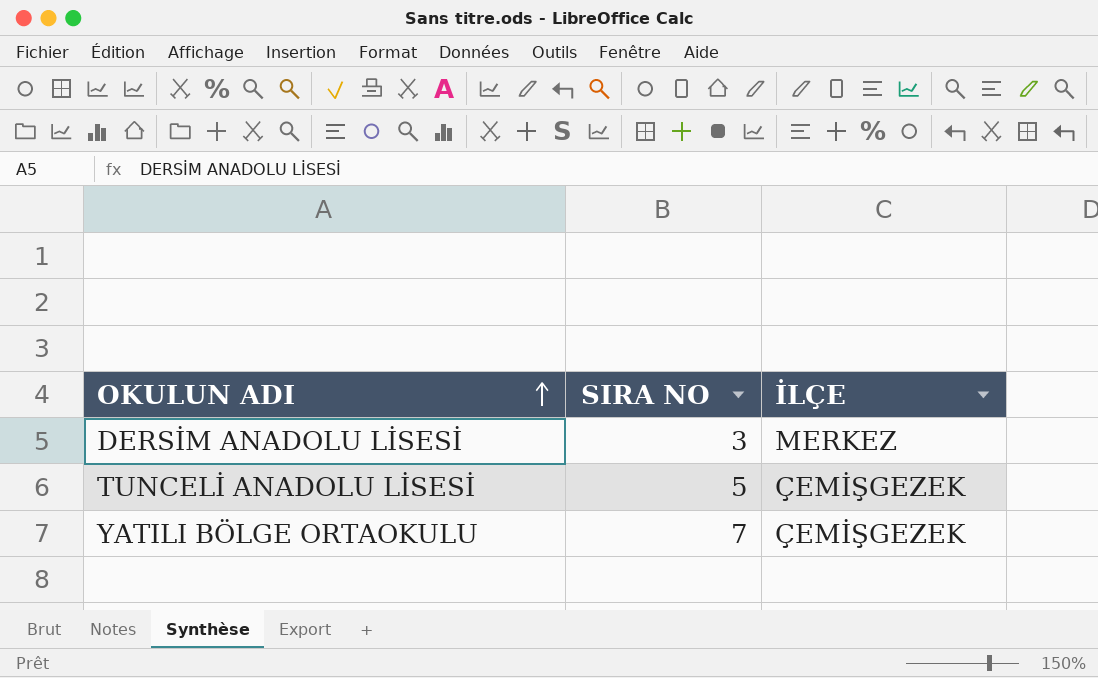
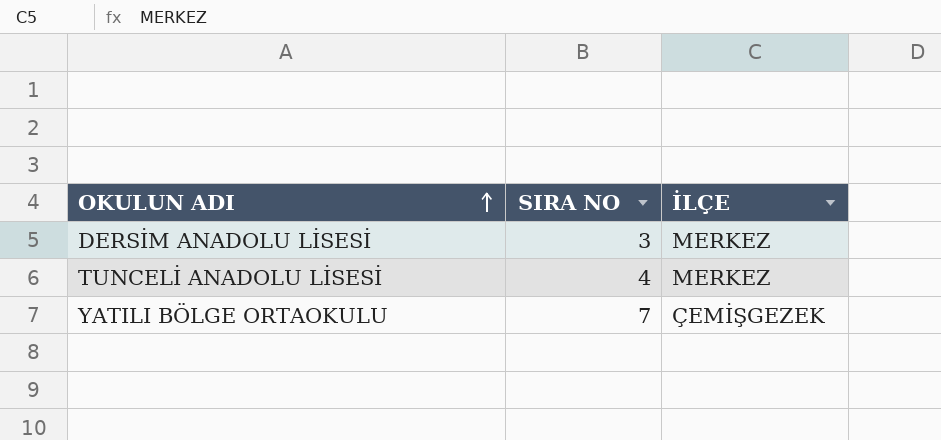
TUNCELİ ANADOLU LİSESİ | SIRA NO: 5 -> 4
TUNCELİ ANADOLU LİSESİ | İLÇE: ÇEMİŞGEZEK -> MERKEZ

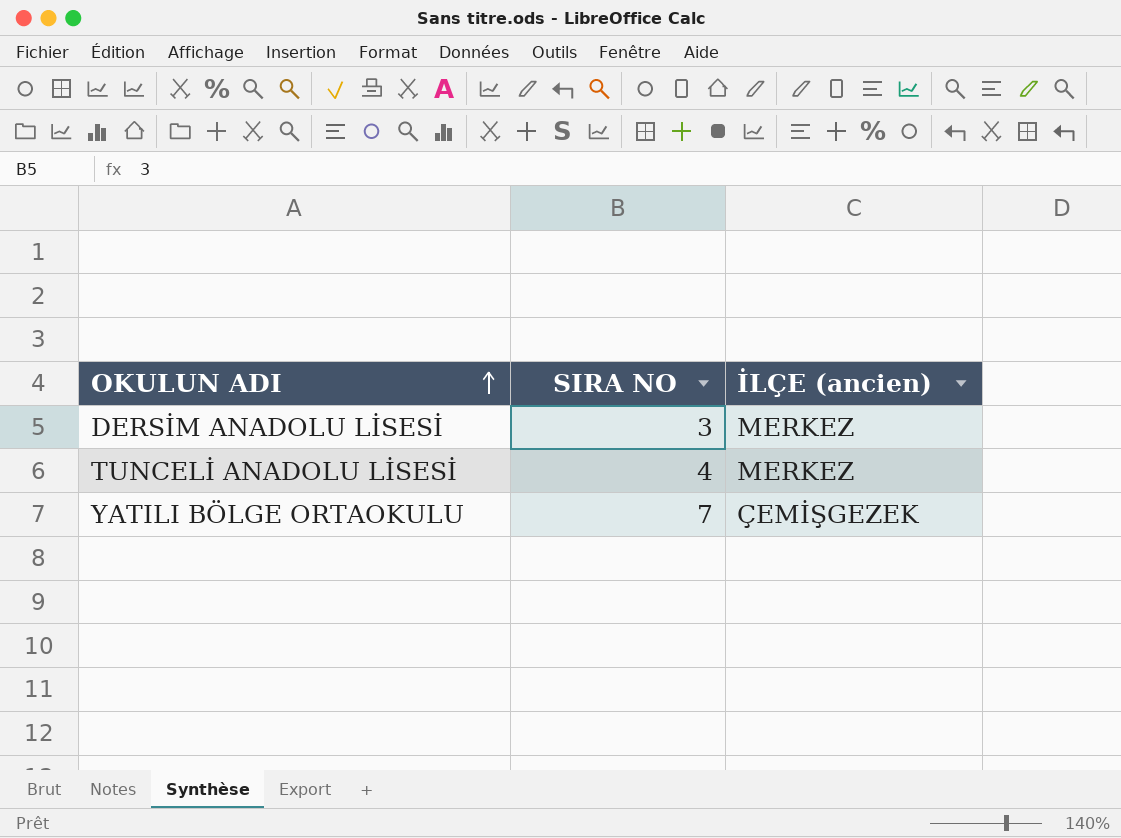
column name: İLÇE -> İLÇE (ancien)

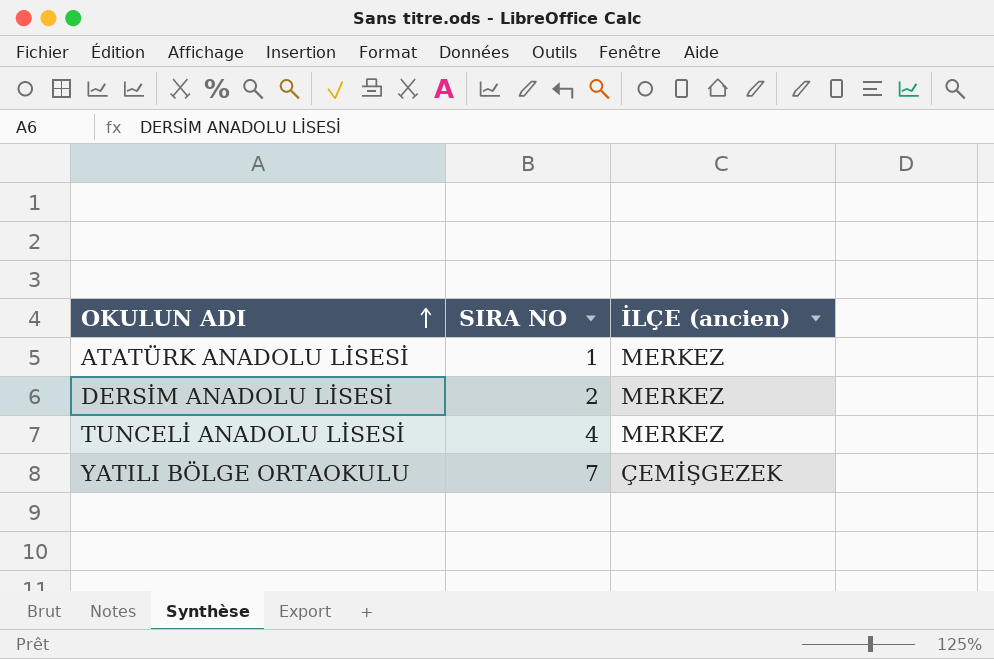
row ATATÜRK ANADOLU LİSESİ: none -> 1 | MERKEZ
DERSİM ANADOLU LİSESİ | SIRA NO: 3 -> 2

